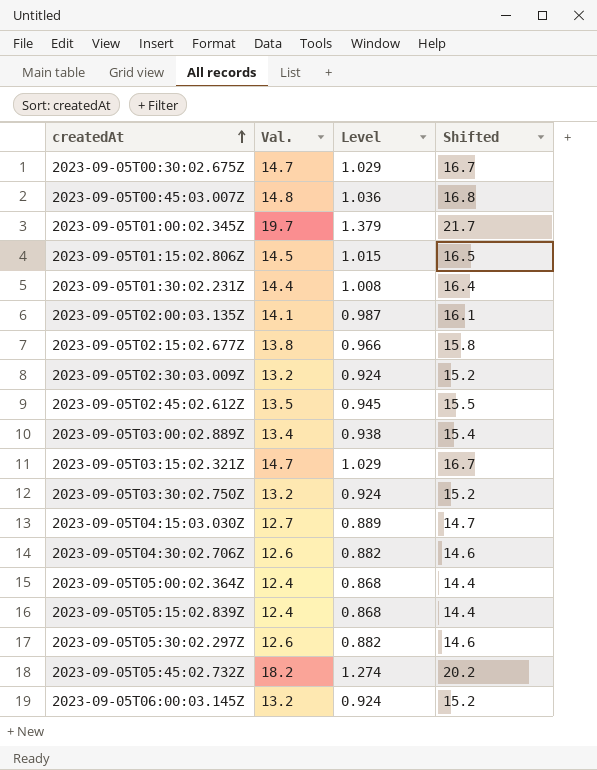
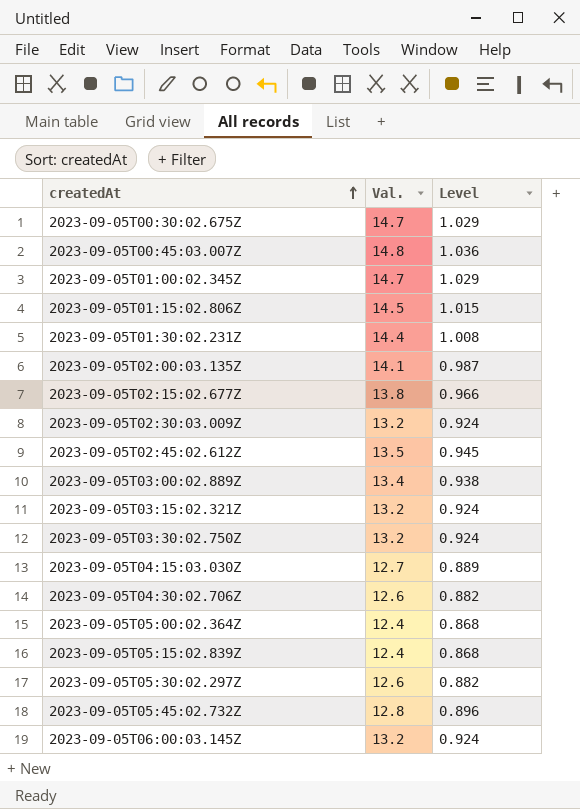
column Shifted | formula: [Val.] + 2 -> none
2023-09-05T01:00:02.345Z | Val.: 19.7 -> 14.7
2023-09-05T01:00:02.345Z | Level: 1.379 -> 1.029
2023-09-05T03:15:02.321Z | Val.: 14.7 -> 13.2
2023-09-05T03:15:02.321Z | Level: 1.029 -> 0.924
2023-09-05T05:45:02.732Z | Val.: 18.2 -> 12.8
2023-09-05T05:45:02.732Z | Level: 1.274 -> 0.896

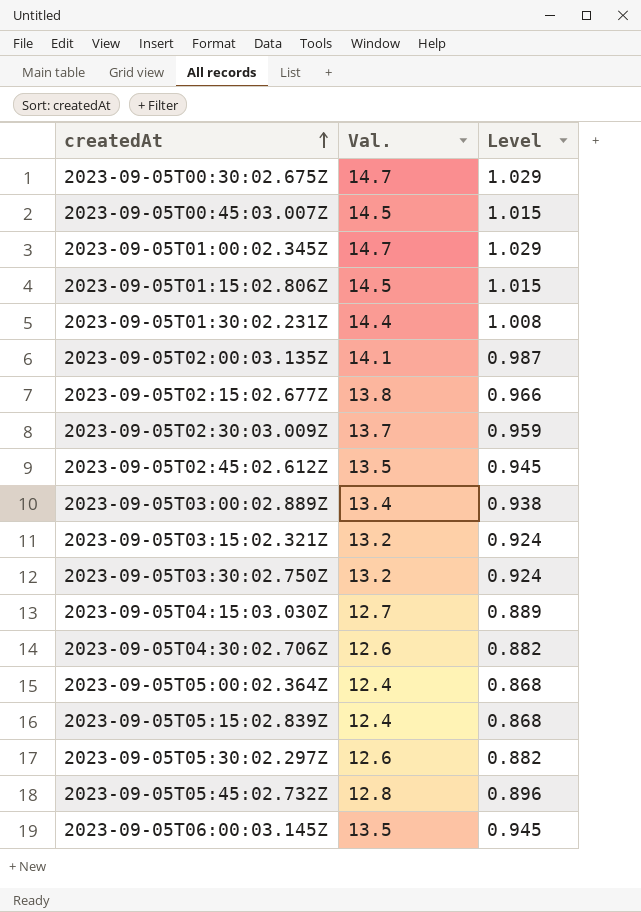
2023-09-05T00:45:03.007Z | Val.: 14.8 -> 14.5
2023-09-05T00:45:03.007Z | Level: 1.036 -> 1.015
2023-09-05T02:30:03.009Z | Val.: 13.2 -> 13.7
2023-09-05T02:30:03.009Z | Level: 0.924 -> 0.959
2023-09-05T06:00:03.145Z | Val.: 13.2 -> 13.5
2023-09-05T06:00:03.145Z | Level: 0.924 -> 0.945

